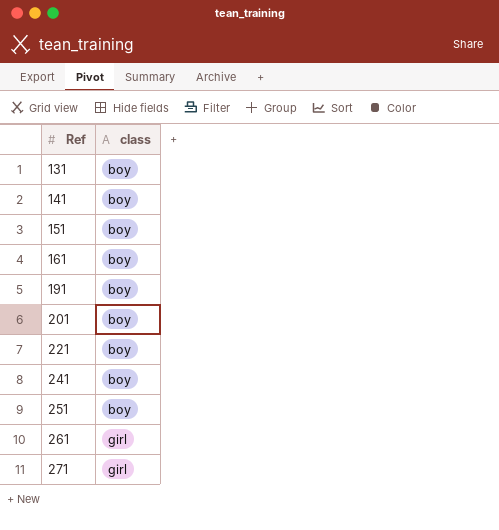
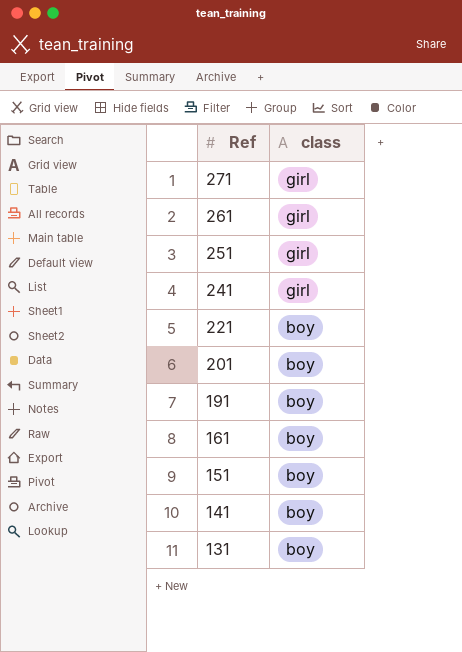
row order: Ref ascending -> Ref descending
251 | class: boy -> girl
241 | class: boy -> girl

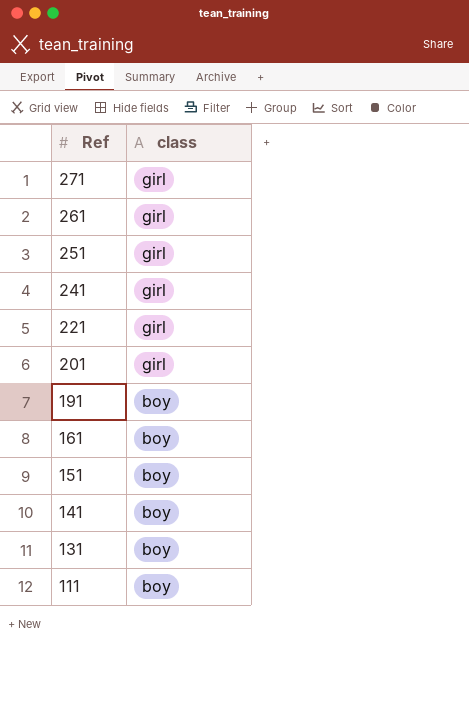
221 | class: boy -> girl
201 | class: boy -> girl
row 111: none -> boy

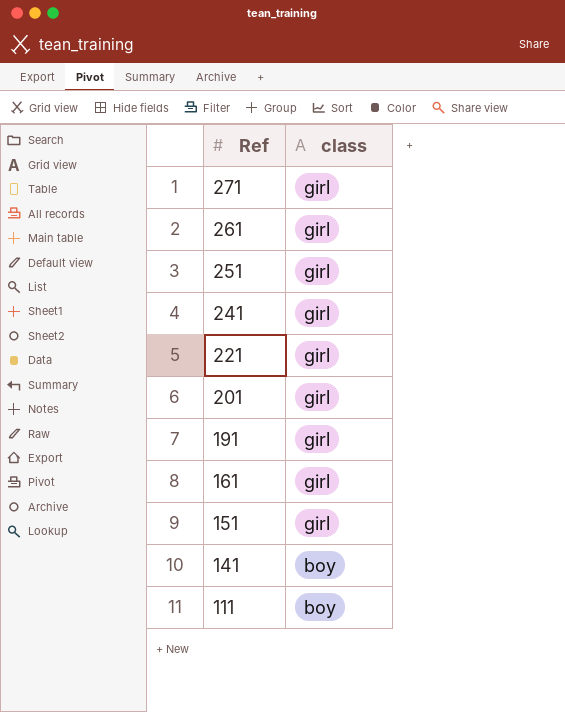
row 131: boy -> none
191 | class: boy -> girl
161 | class: boy -> girl
151 | class: boy -> girl

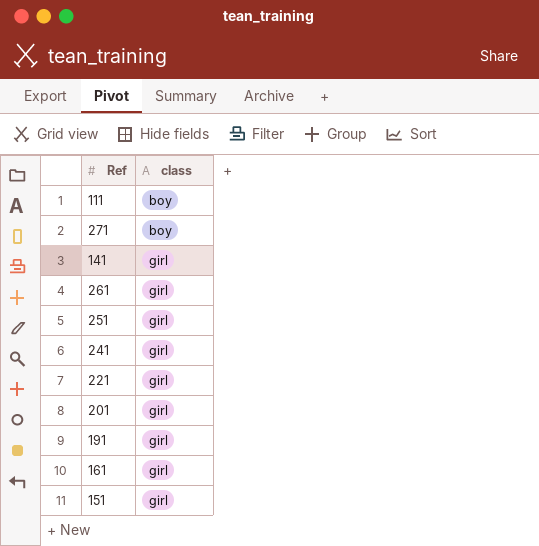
row order: Ref descending -> class ascending
271 | class: girl -> boy
141 | class: boy -> girl

